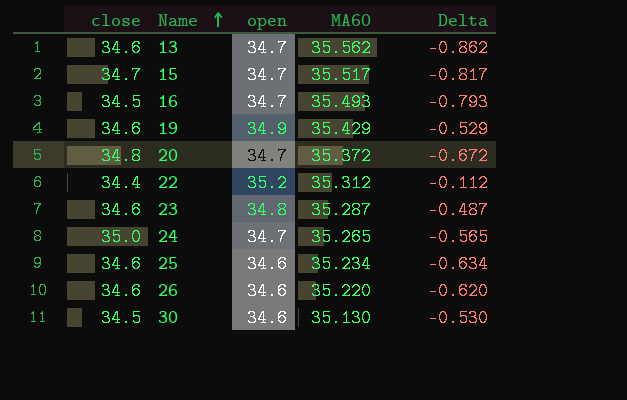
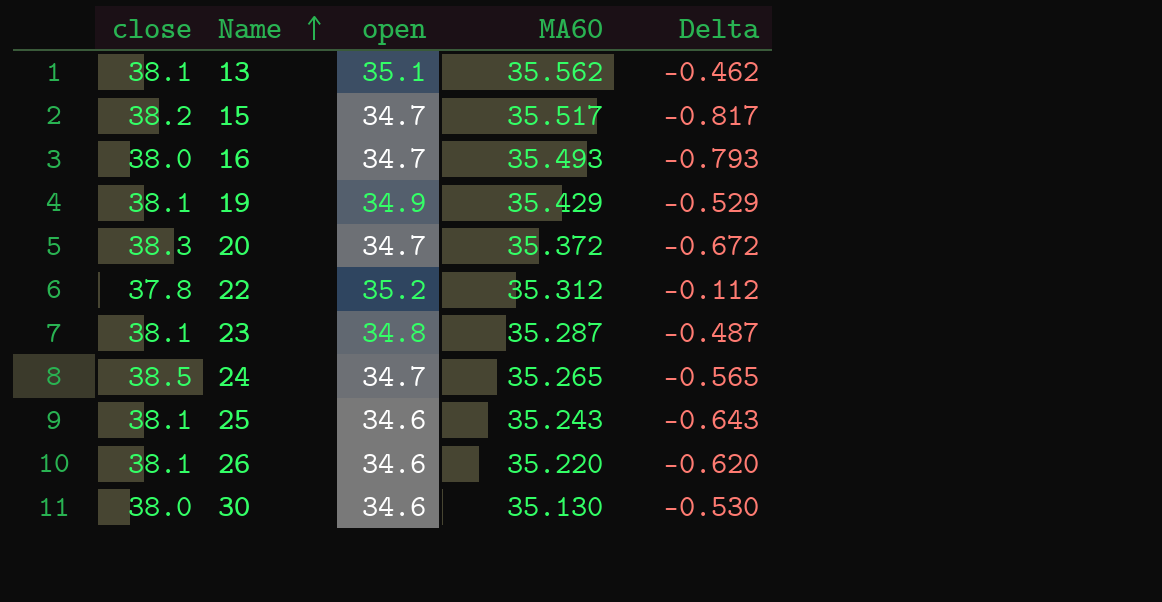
13 | close: 34.6 -> 38.1
13 | open: 34.7 -> 35.1
13 | Delta: -0.862 -> -0.462
15 | close: 34.7 -> 38.2
16 | close: 34.5 -> 38.0
19 | close: 34.6 -> 38.1
20 | close: 34.8 -> 38.3
22 | close: 34.4 -> 37.8
23 | close: 34.6 -> 38.1
24 | close: 35.0 -> 38.5
25 | close: 34.6 -> 38.1
25 | MA60: 35.234 -> 35.243
25 | Delta: -0.634 -> -0.643
26 | close: 34.6 -> 38.1
30 | close: 34.5 -> 38.0

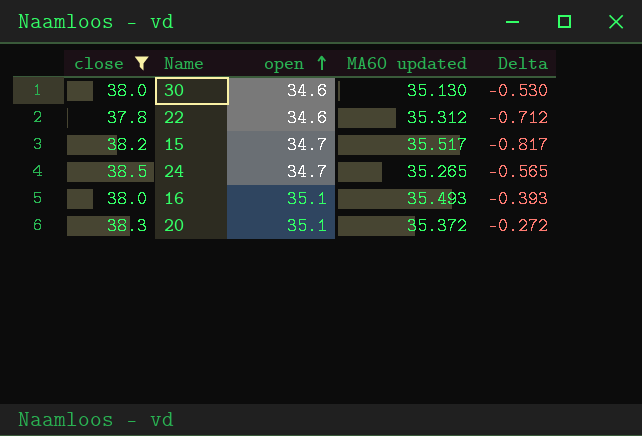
filter: none -> close != 38.1
row order: Name ascending -> open ascending
column name: MA60 -> MA60 updated
22 | open: 35.2 -> 34.6
22 | Delta: -0.112 -> -0.712
16 | open: 34.7 -> 35.1
16 | Delta: -0.793 -> -0.393
20 | open: 34.7 -> 35.1
20 | Delta: -0.672 -> -0.272

